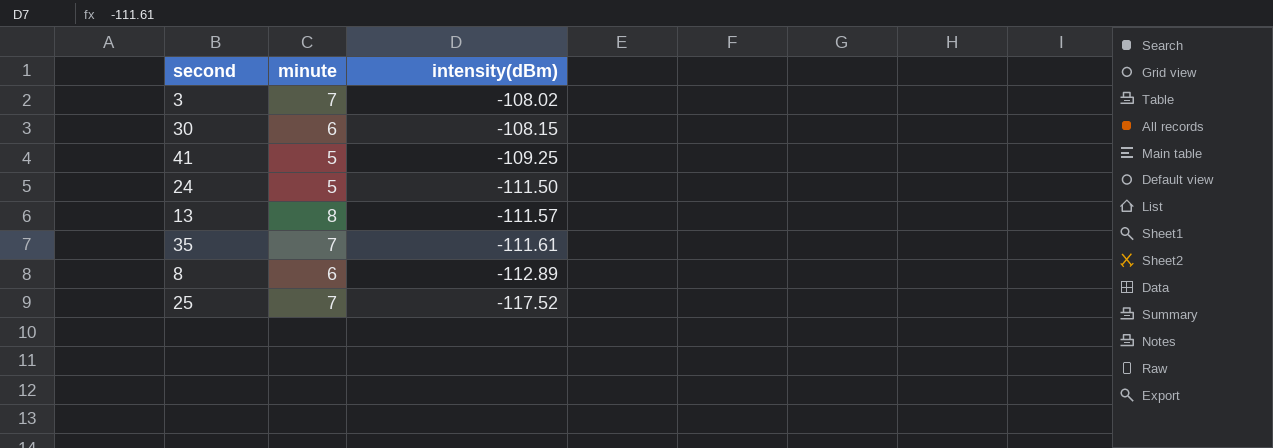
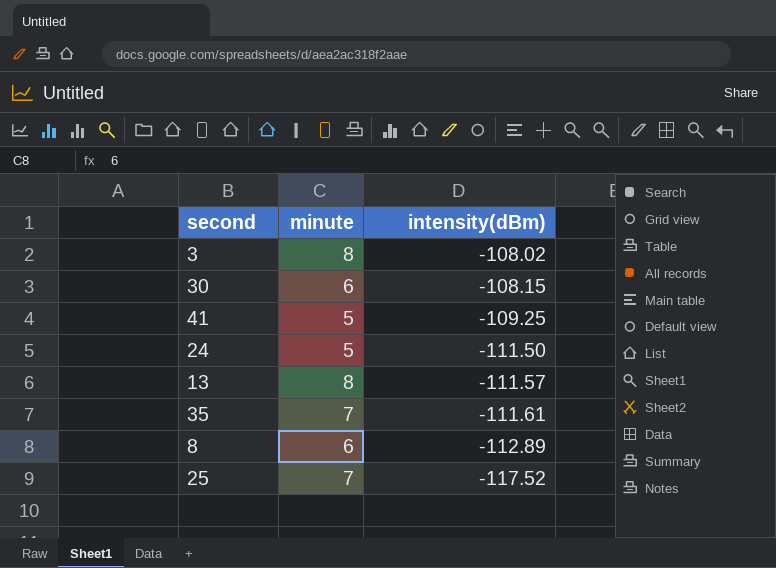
3 | minute: 7 -> 8

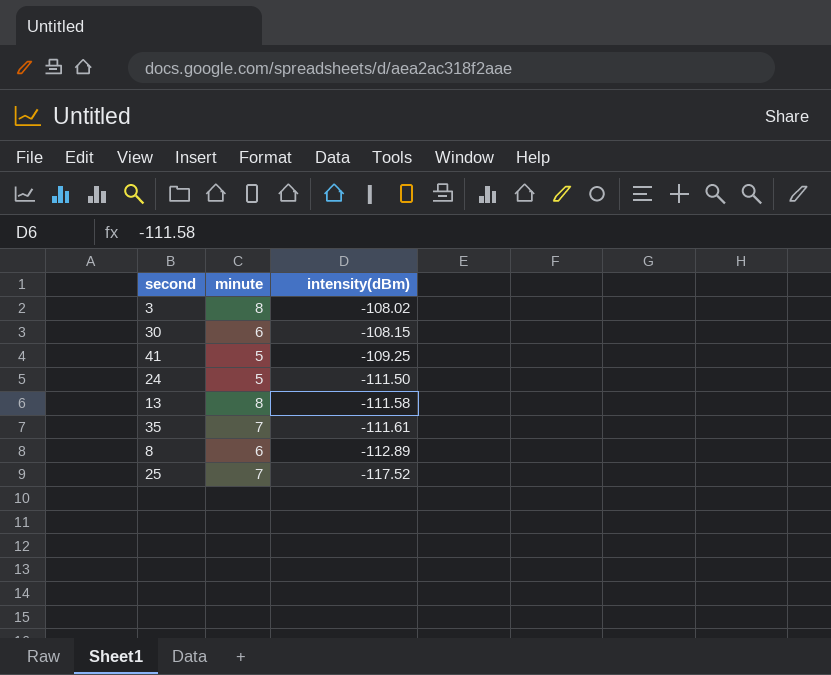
13 | intensity(dBm): -111.57 -> -111.58

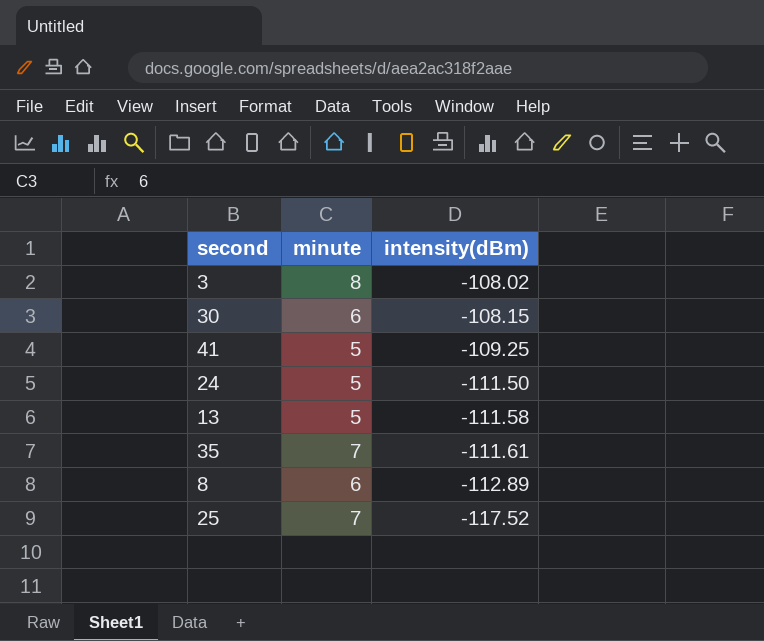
13 | minute: 8 -> 5

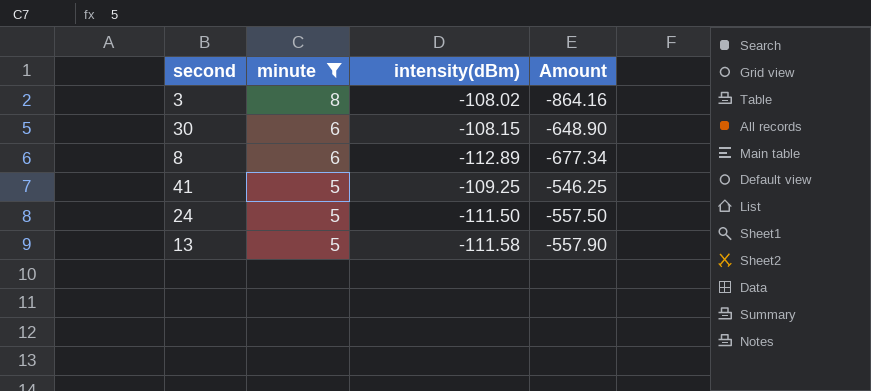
filter: none -> minute != 7
row order: intensity(dBm) descending -> minute descending
column Amount | formula: none -> [minute] * [intensity(dBm)]

